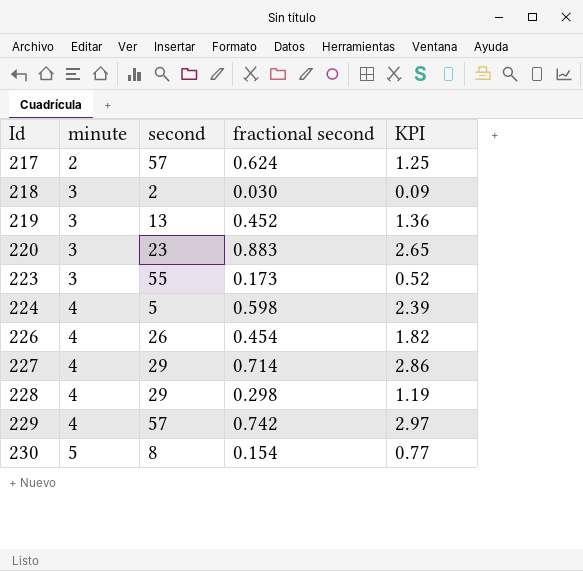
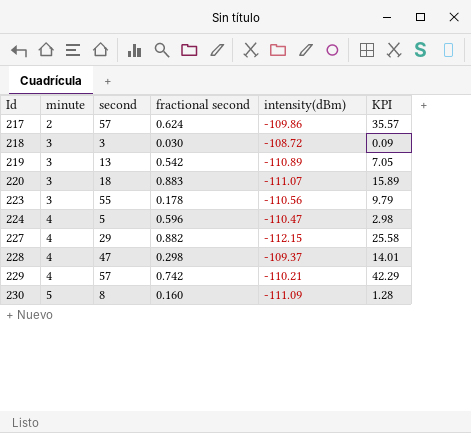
column intensity(dBm) | position: none -> 5
column KPI | formula: [minute] * [fractional second] -> [second] * [fractional second]
row 226: 4 | 26 | 0.454 | 1.82 -> none
218 | second: 2 -> 3
219 | fractional second: 0.452 -> 0.542
220 | second: 23 -> 18
223 | fractional second: 0.173 -> 0.178
224 | fractional second: 0.598 -> 0.596
227 | fractional second: 0.714 -> 0.882
228 | second: 29 -> 47
230 | fractional second: 0.154 -> 0.160

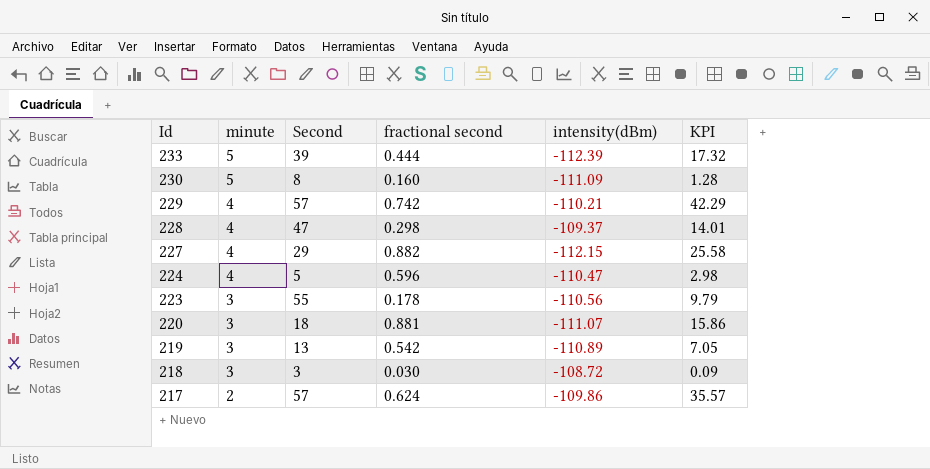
row order: Id ascending -> Id descending
column name: second -> Second
row 233: none -> 5 | 39 | 0.444 | -112.39 | 17.32
220 | fractional second: 0.883 -> 0.881
220 | KPI: 15.89 -> 15.86

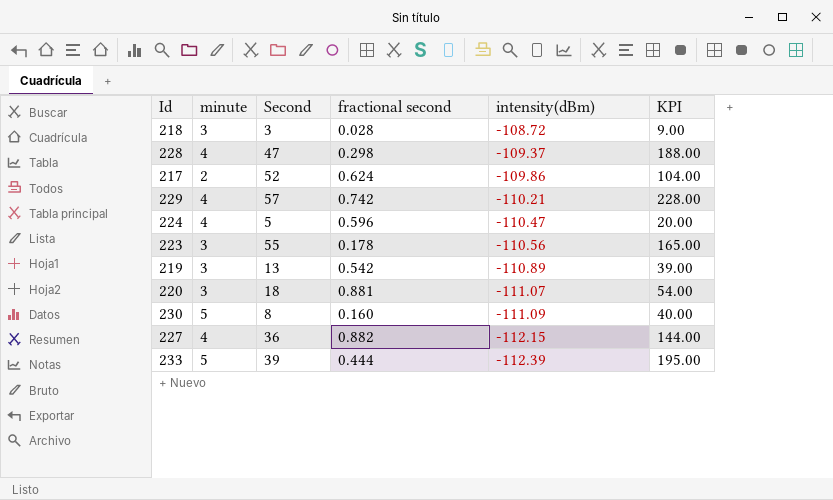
row order: Id descending -> intensity(dBm) descending
column KPI | formula: [Second] * [fractional second] -> [minute] * [Second]
218 | fractional second: 0.030 -> 0.028
217 | Second: 57 -> 52
227 | Second: 29 -> 36

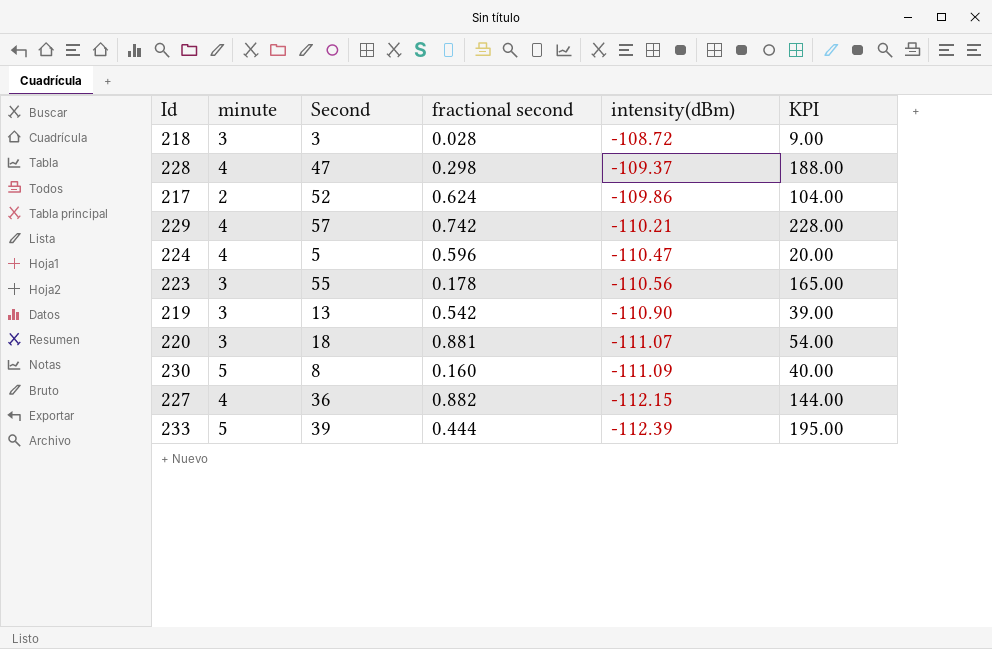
219 | intensity(dBm): -110.89 -> -110.90

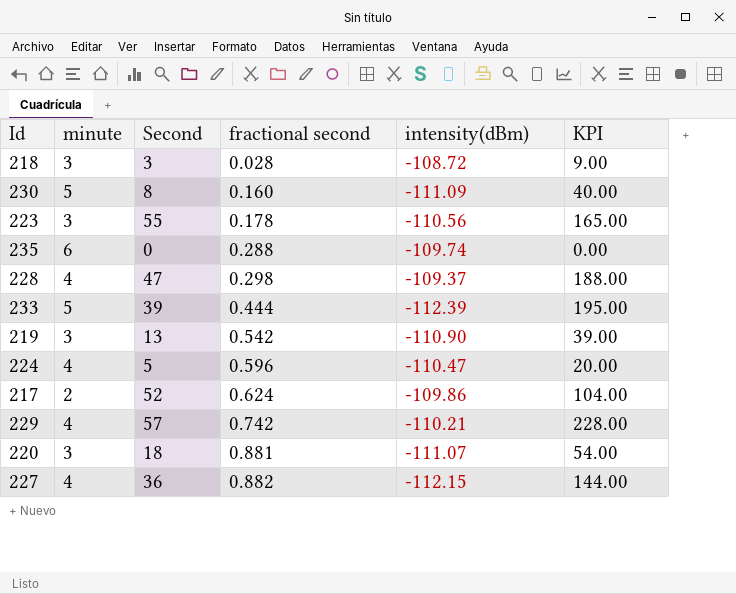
row order: intensity(dBm) descending -> fractional second ascending
row 235: none -> 6 | 0 | 0.288 | -109.74 | 0.00

